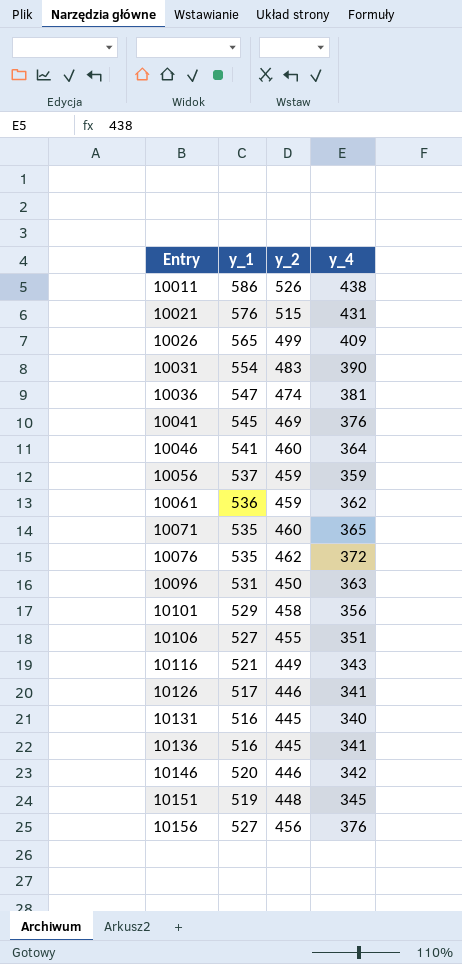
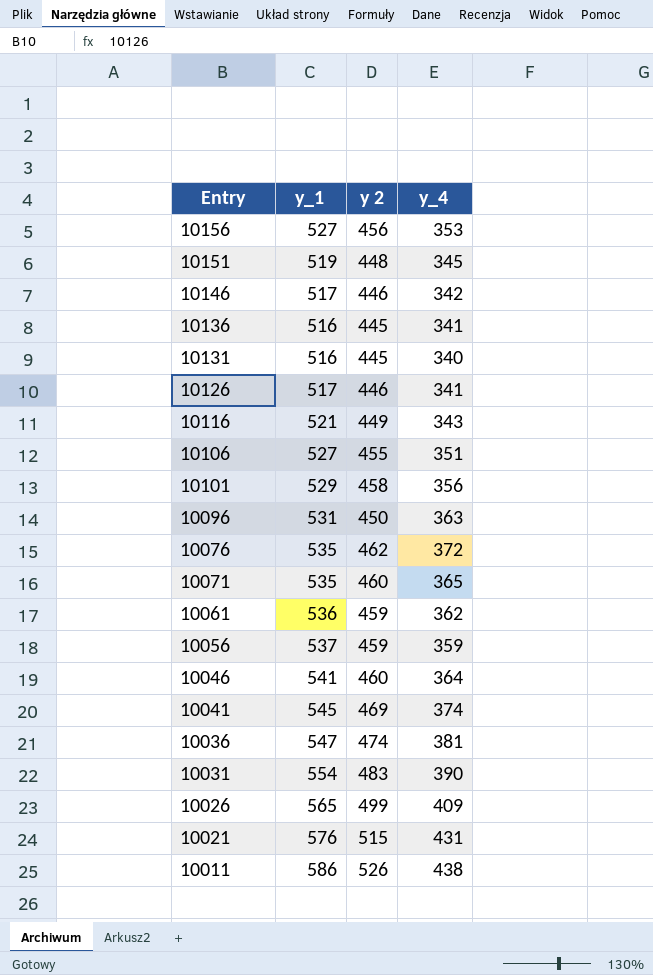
row order: Entry ascending -> Entry descending
column name: y_2 -> y 2
10156 | y_4: 376 -> 353
10146 | y_1: 520 -> 517
10041 | y_4: 376 -> 374

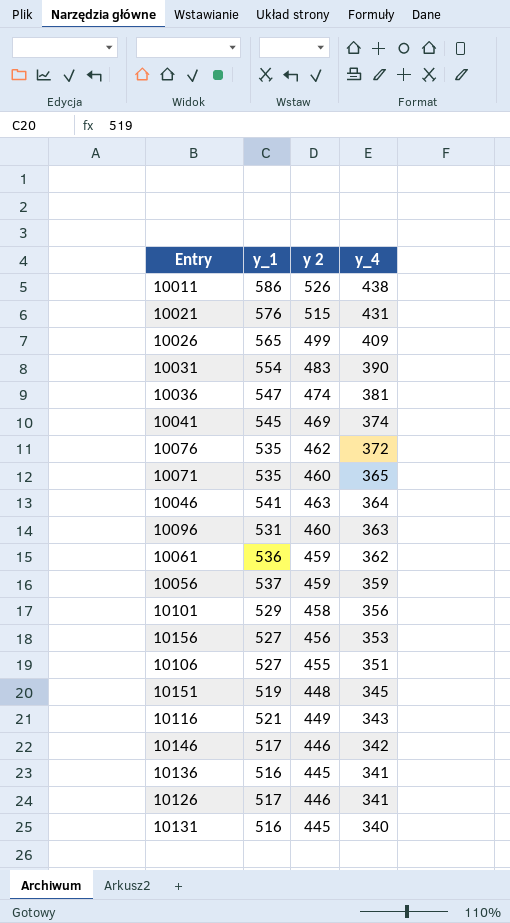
row order: Entry descending -> y_4 descending
10046 | y 2: 460 -> 463
10096 | y 2: 450 -> 460

